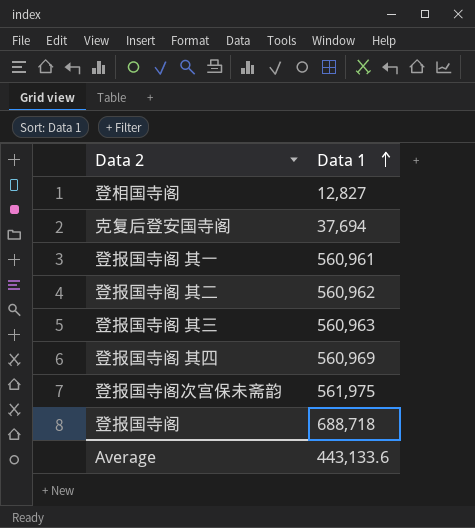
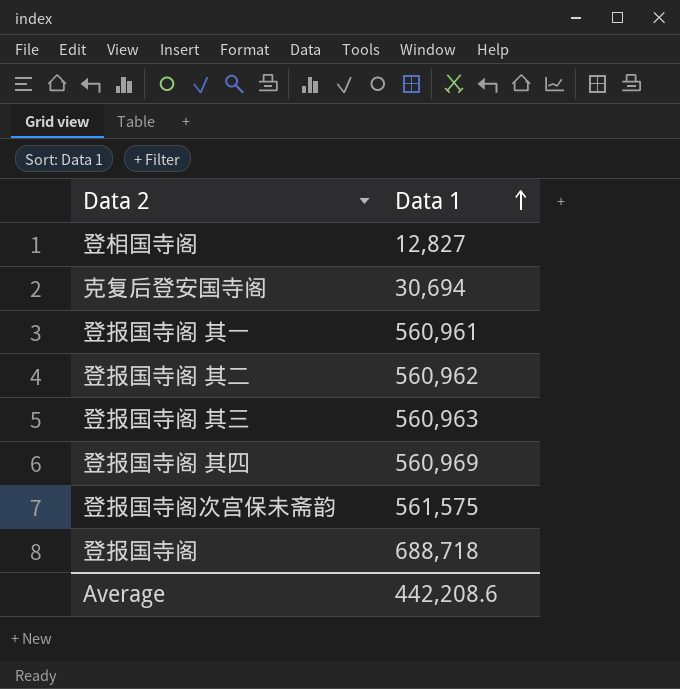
克复后登安国寺阁 | Data 1: 37,694 -> 30,694
登报国寺阁次宫保未斋韵 | Data 1: 561,975 -> 561,575
Average | Data 1: 443,133.6 -> 442,208.6

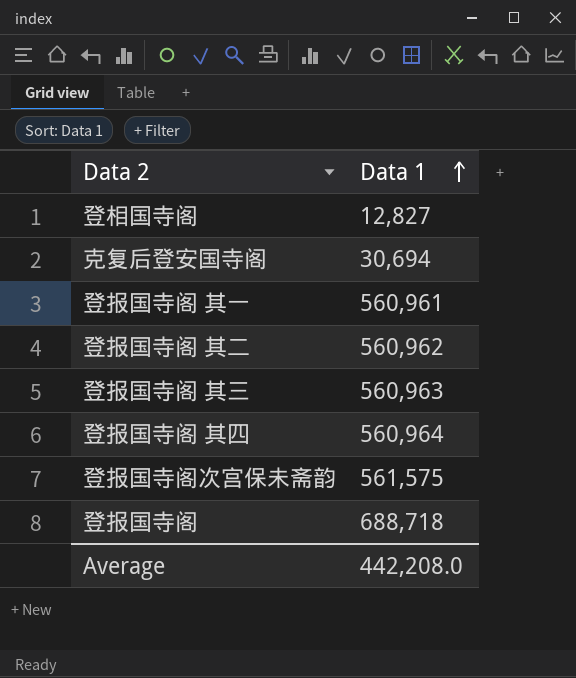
登报国寺阁 其四 | Data 1: 560,969 -> 560,964
Average | Data 1: 442,208.6 -> 442,208.0

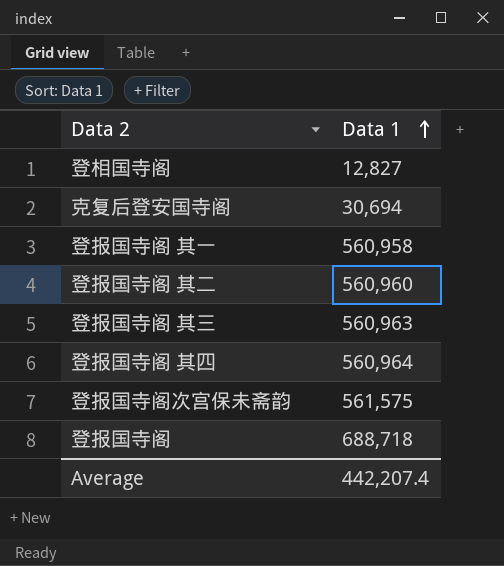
登报国寺阁 其一 | Data 1: 560,961 -> 560,958
登报国寺阁 其二 | Data 1: 560,962 -> 560,960
Average | Data 1: 442,208.0 -> 442,207.4

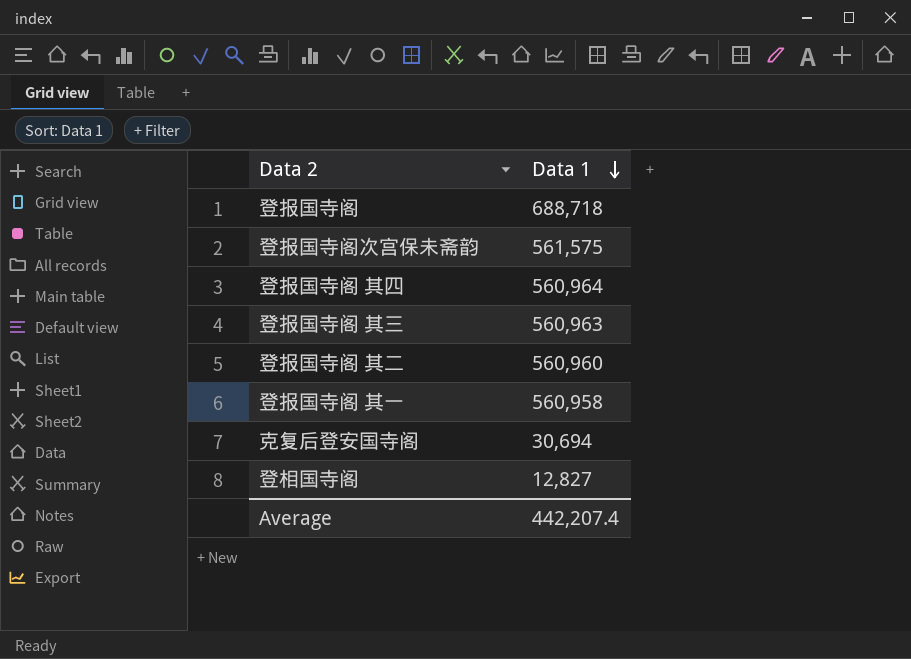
row order: Data 1 ascending -> Data 1 descending

